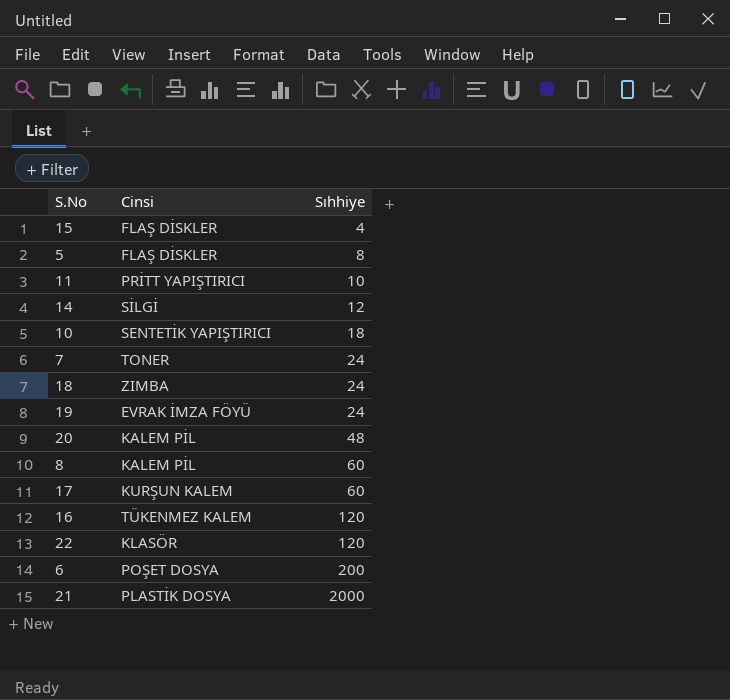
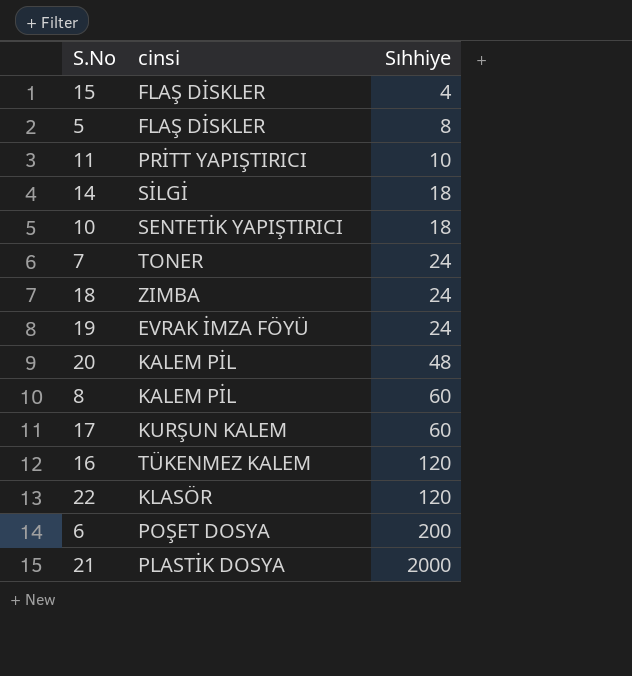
column name: Cinsi -> cinsi
14 | Sıhhiye: 12 -> 18

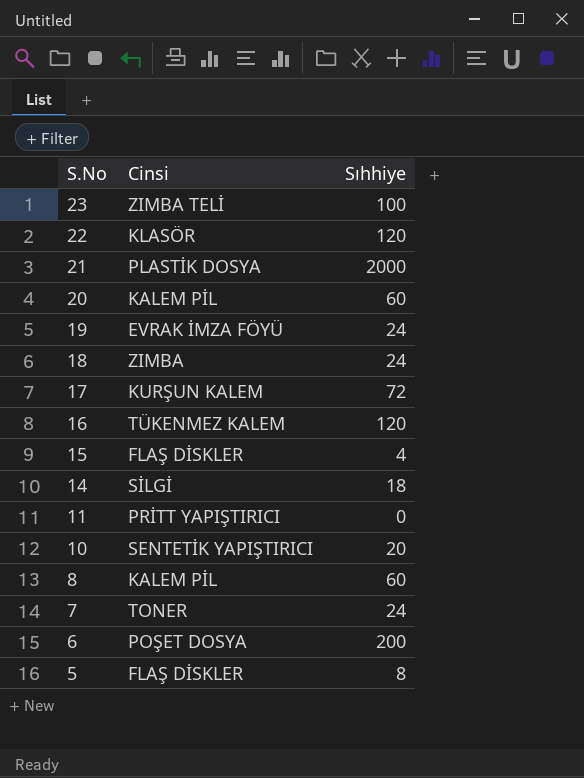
row order: Sıhhiye ascending -> S.No descending
column name: cinsi -> Cinsi
row 23: none -> ZIMBA TELİ | 100
20 | Sıhhiye: 48 -> 60
17 | Sıhhiye: 60 -> 72
11 | Sıhhiye: 10 -> 0
10 | Sıhhiye: 18 -> 20

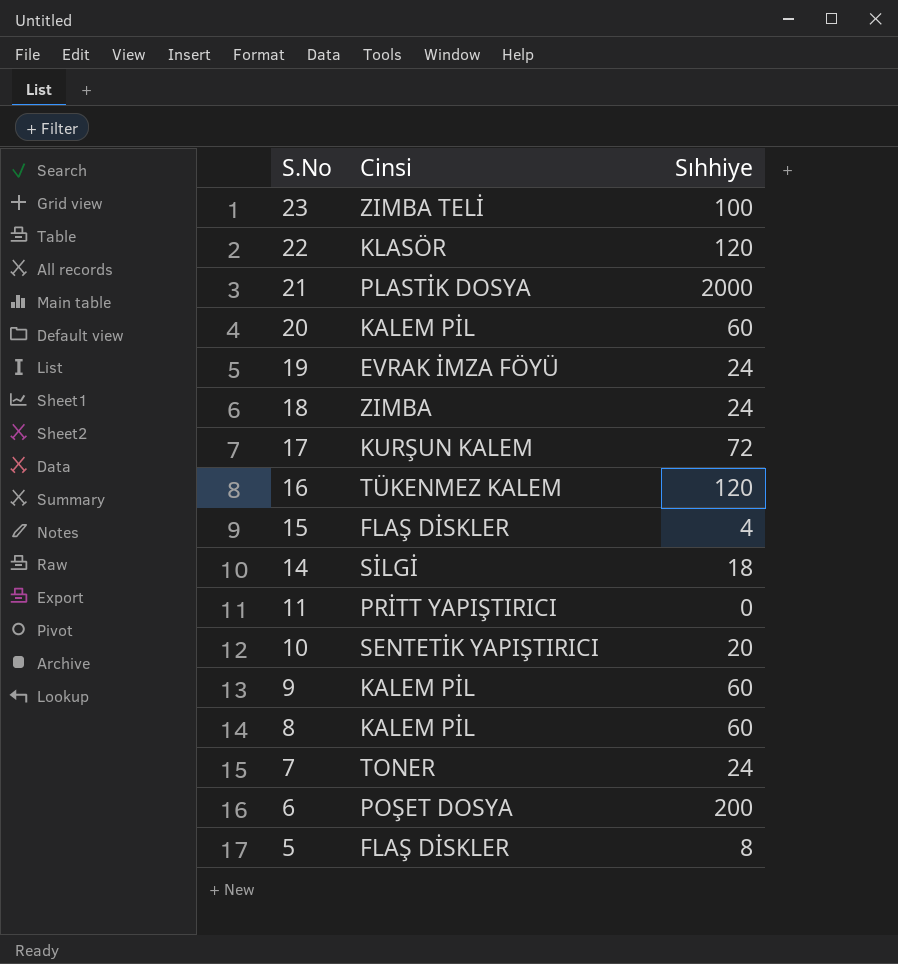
row 9: none -> KALEM PİL | 60

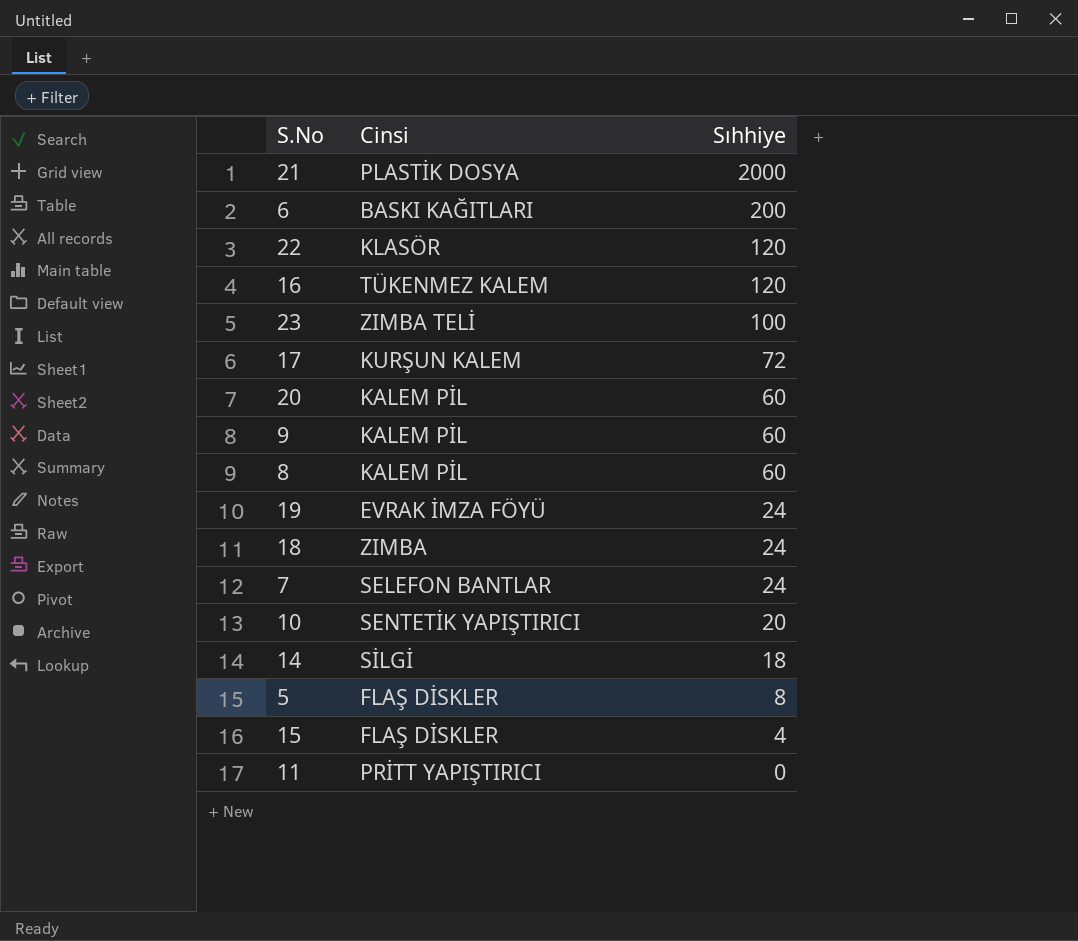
row order: S.No descending -> Sıhhiye descending
6 | Cinsi: POŞET DOSYA -> BASKI KAĞITLARI
7 | Cinsi: TONER -> SELEFON BANTLAR

